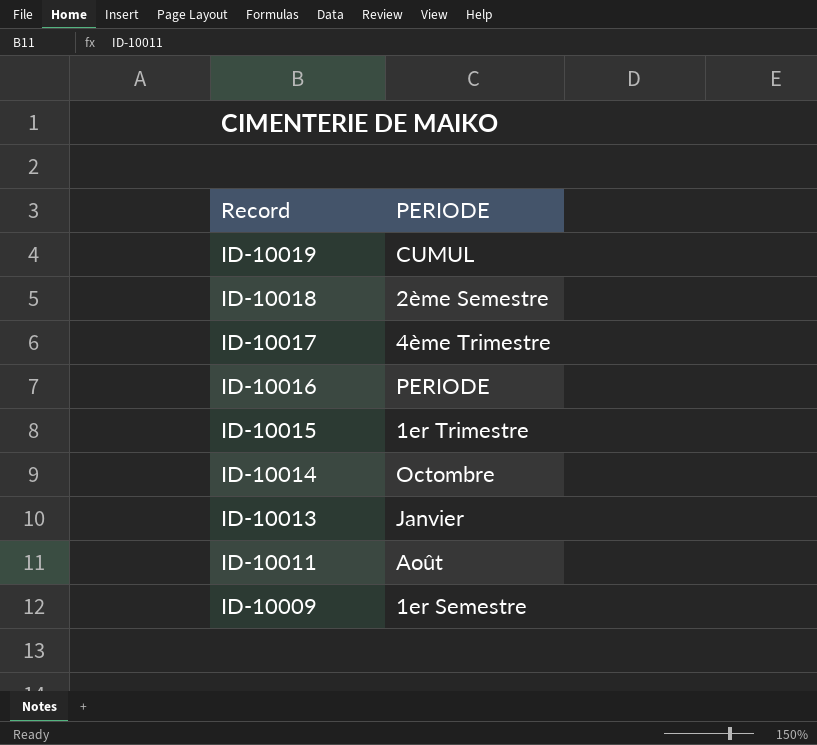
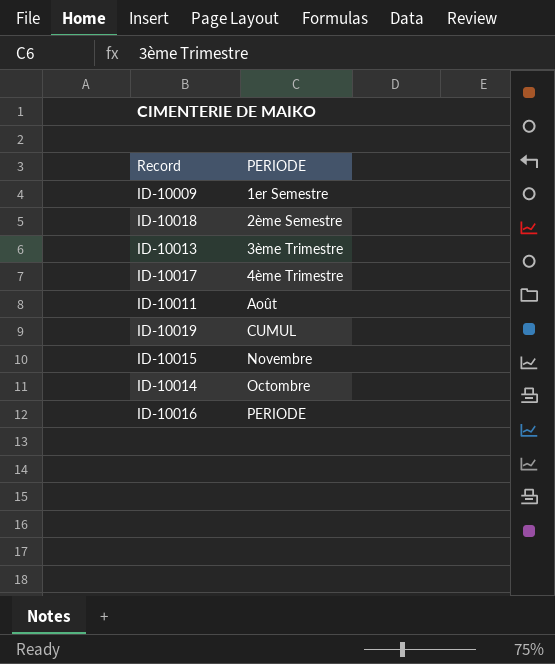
row order: Record descending -> PERIODE ascending
ID-10013 | PERIODE: Janvier -> 3ème Trimestre
ID-10015 | PERIODE: 1er Trimestre -> Novembre

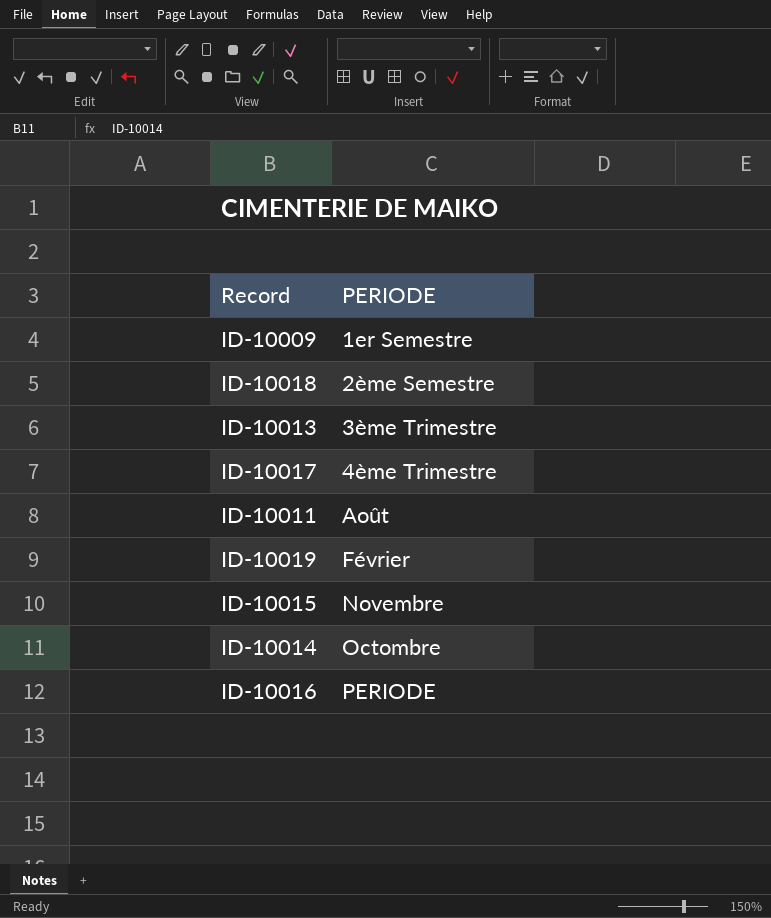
ID-10019 | PERIODE: CUMUL -> Février

